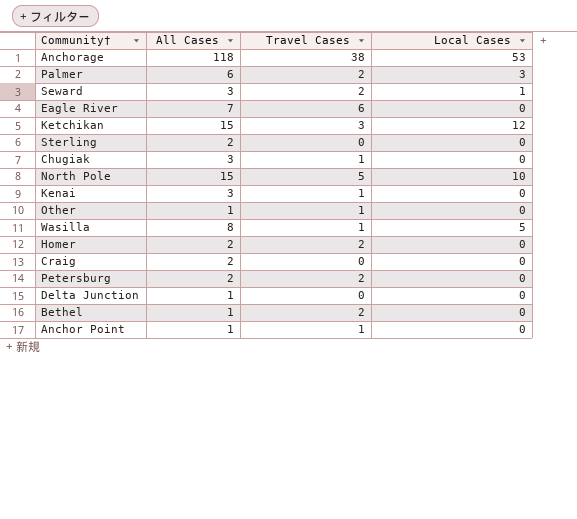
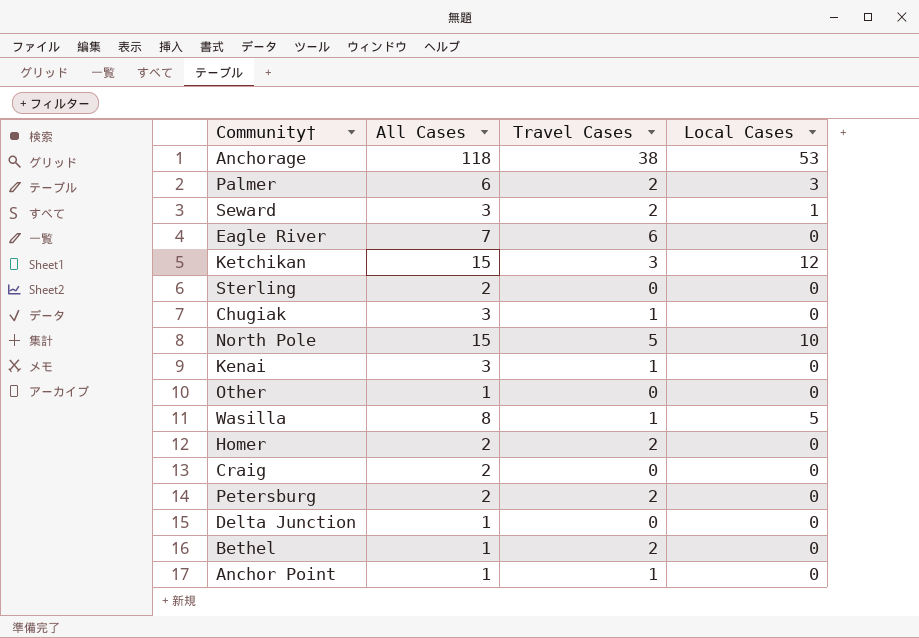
Other | Travel Cases: 1 -> 0

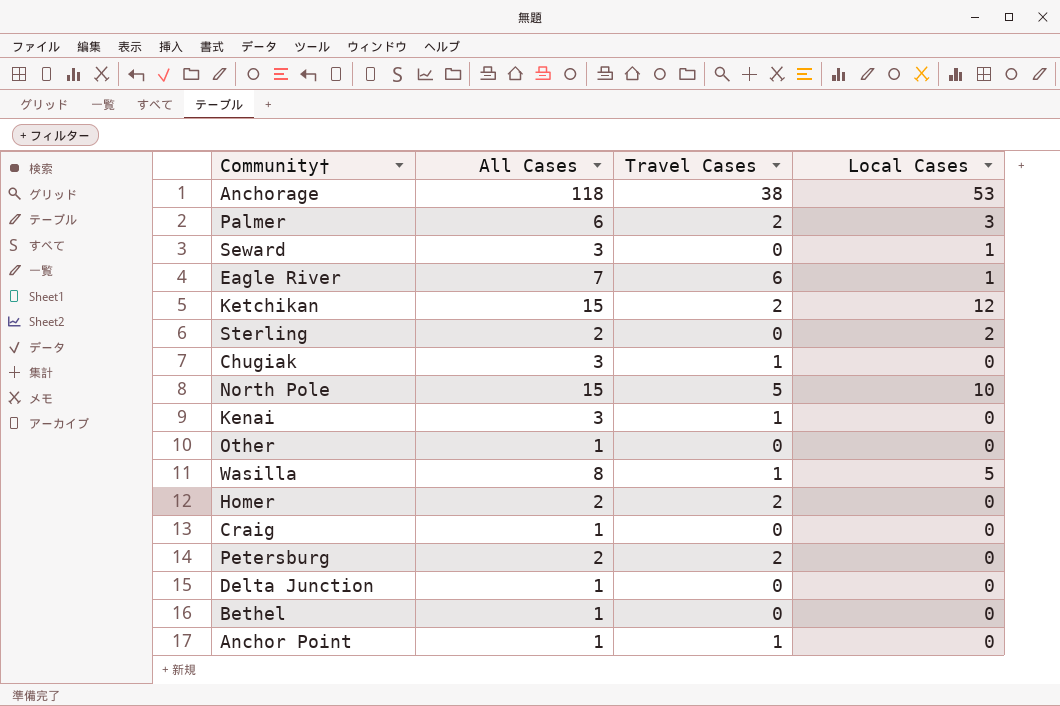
Seward | Travel Cases: 2 -> 0
Eagle River | Local Cases: 0 -> 1
Ketchikan | Travel Cases: 3 -> 2
Sterling | Local Cases: 0 -> 2
Craig | All Cases: 2 -> 1
Bethel | Travel Cases: 2 -> 0

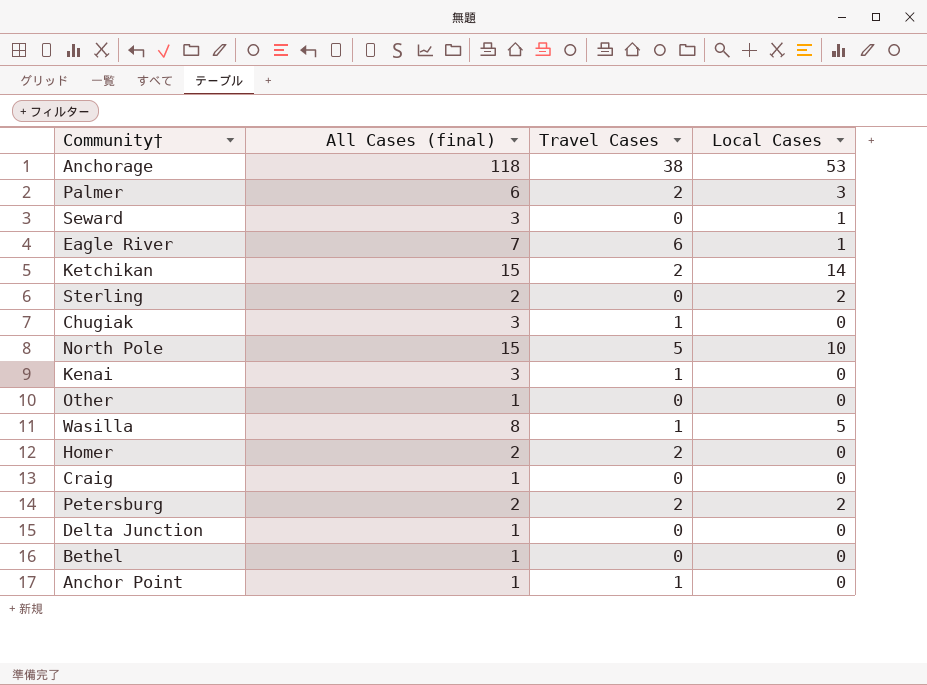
column name: All Cases -> All Cases (final)
Ketchikan | Local Cases: 12 -> 14
Petersburg | Local Cases: 0 -> 2

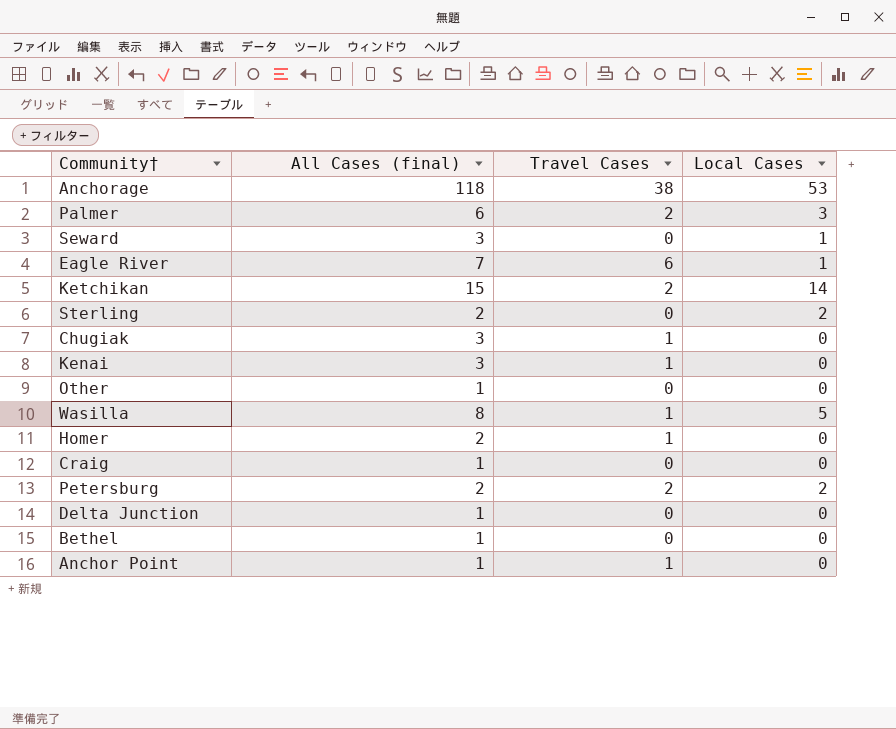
row North Pole: 15 | 5 | 10 -> none
Homer | Travel Cases: 2 -> 1

